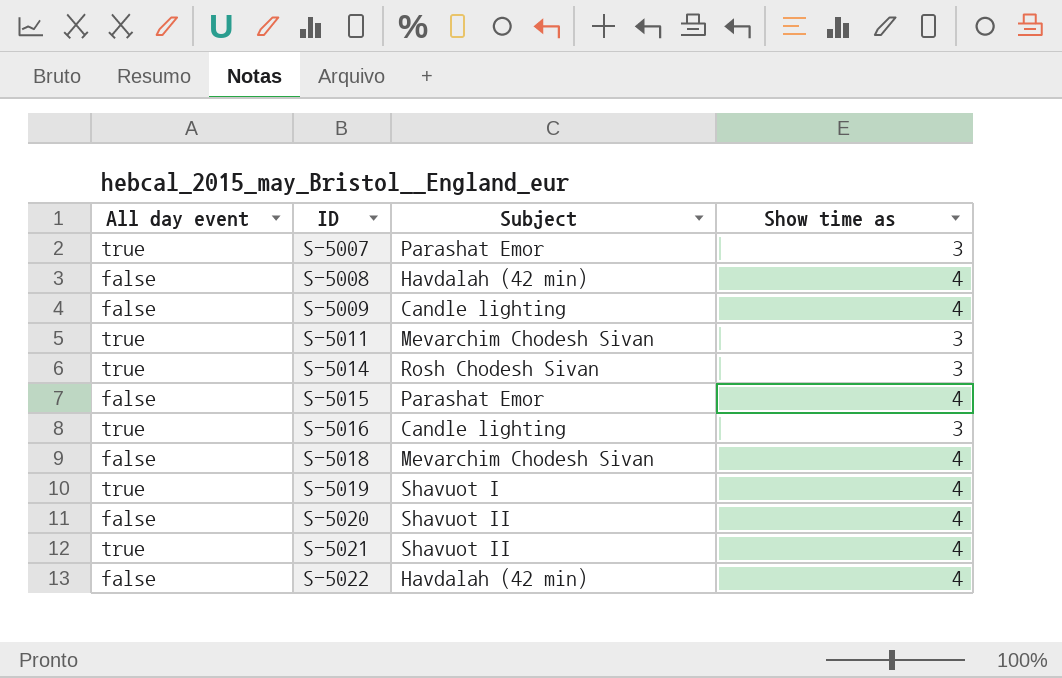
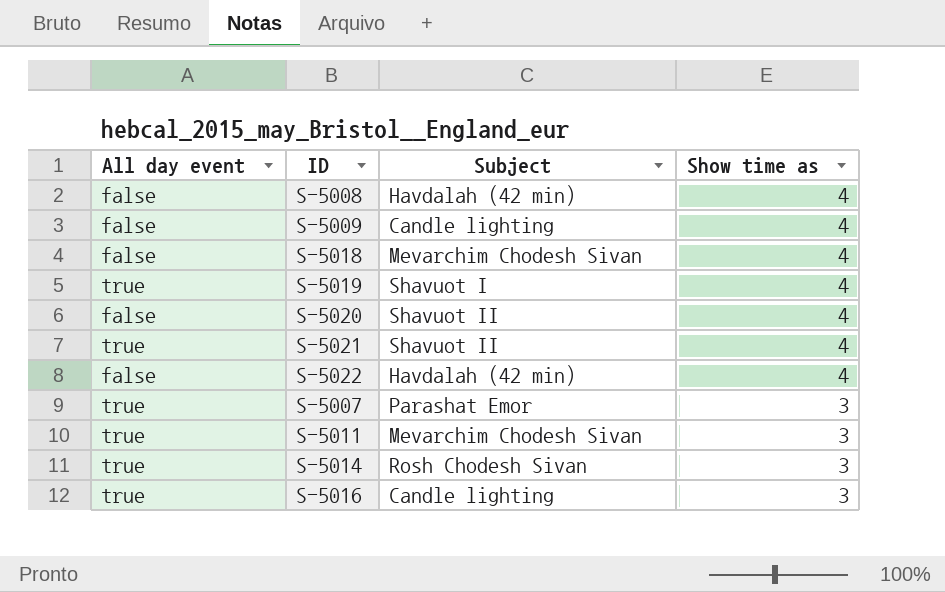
row order: ID ascending -> Show time as descending
row S-5015: false | Parashat Emor | 4 -> none

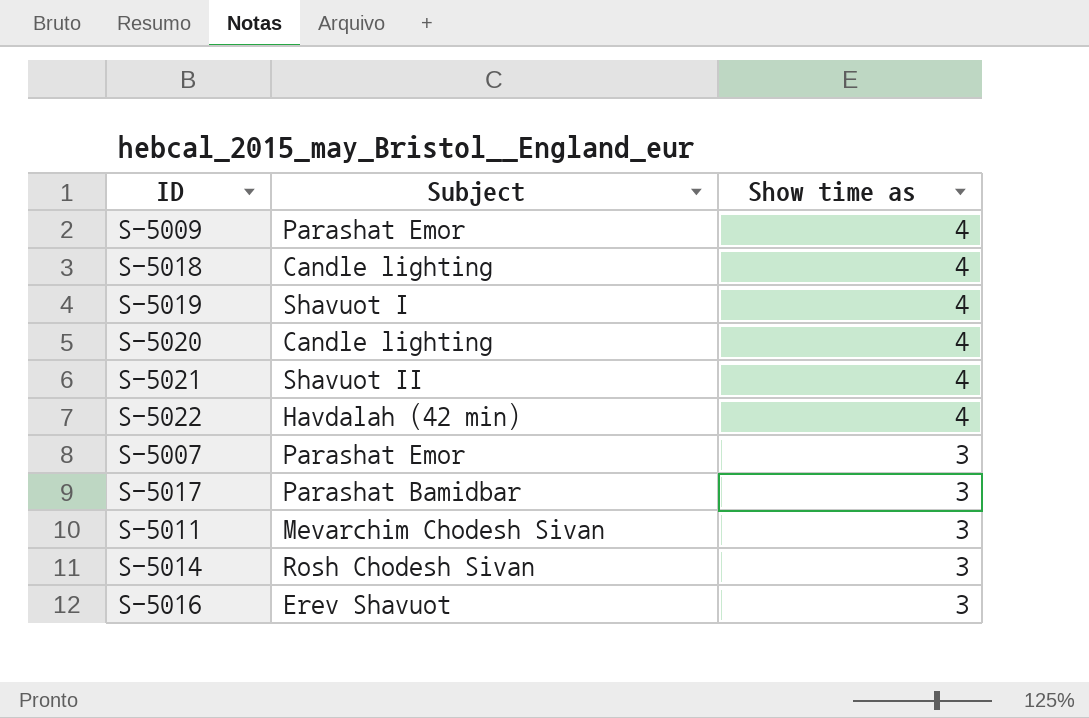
column All day event | position: 1 -> none
row S-5008: false | Havdalah (42 min) | 4 -> none
S-5009 | Subject: Candle lighting -> Parashat Emor
S-5018 | Subject: Mevarchim Chodesh Sivan -> Candle lighting
S-5020 | Subject: Shavuot II -> Candle lighting
row S-5017: none -> Parashat Bamidbar | 3
S-5016 | Subject: Candle lighting -> Erev Shavuot

